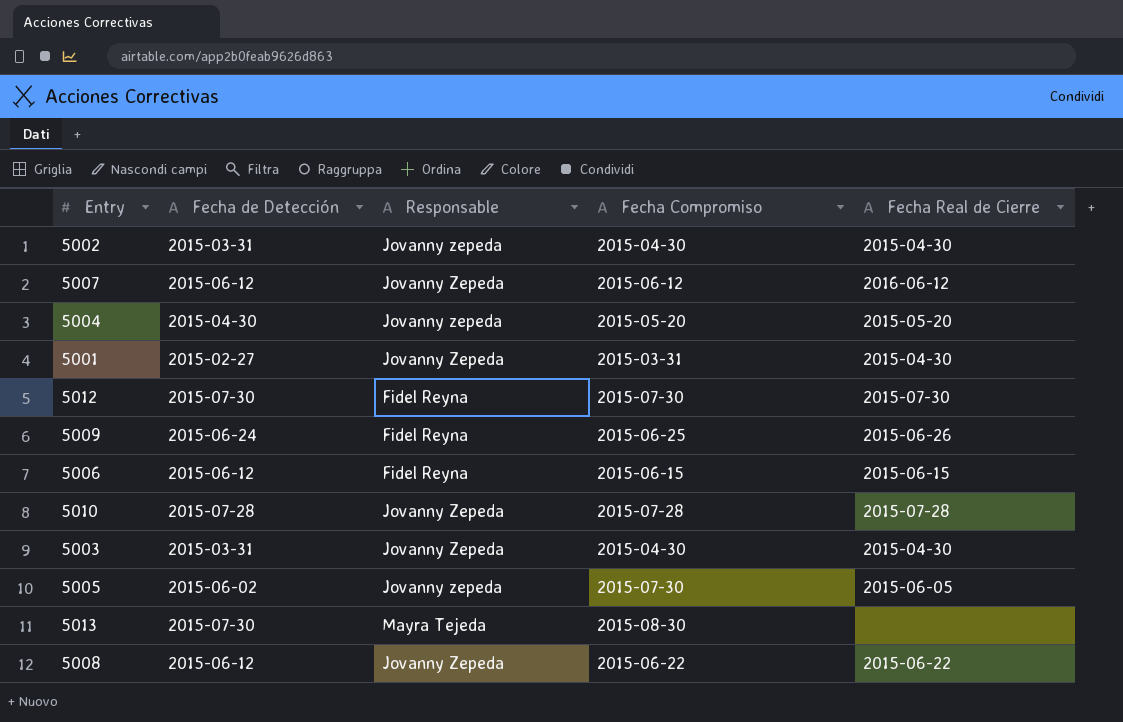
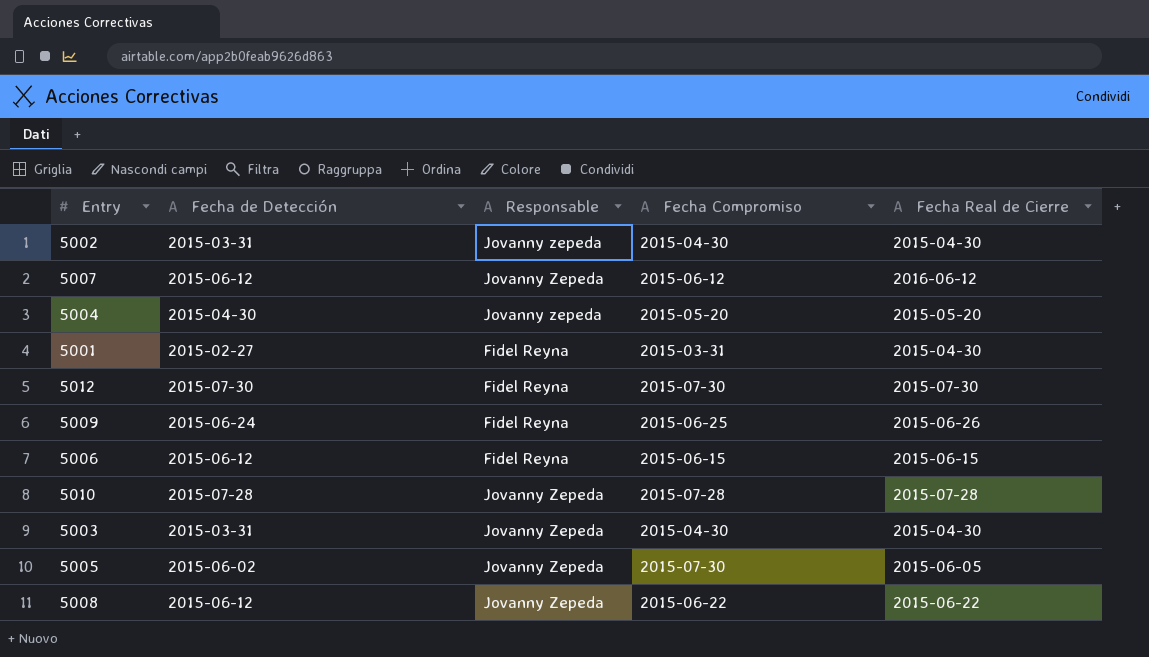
row 5013: 2015-07-30 | Mayra Tejeda | 2015-08-30 | none -> none
5001 | Responsable: Jovanny Zepeda -> Fidel Reyna
5005 | Responsable: Jovanny zepeda -> Jovanny Zepeda

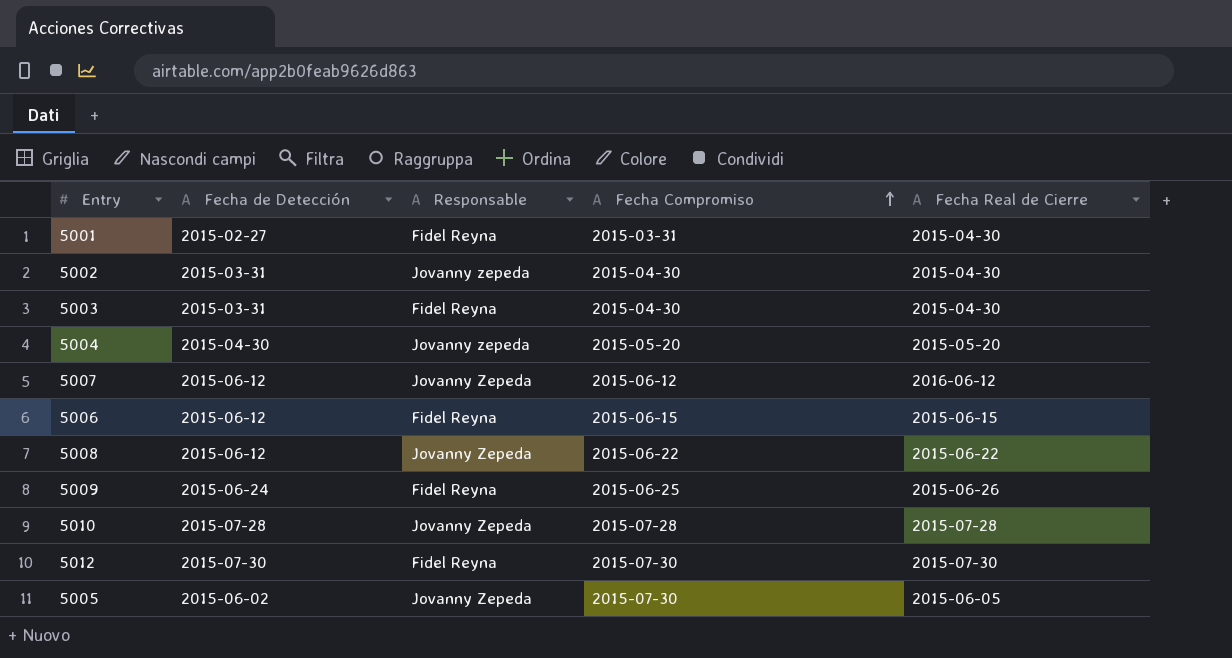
row order: none -> Fecha Compromiso ascending
5003 | Responsable: Jovanny Zepeda -> Fidel Reyna

